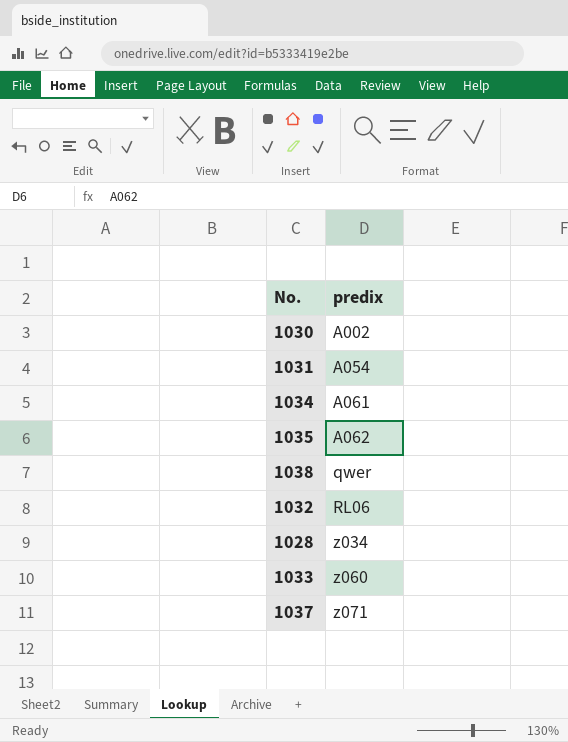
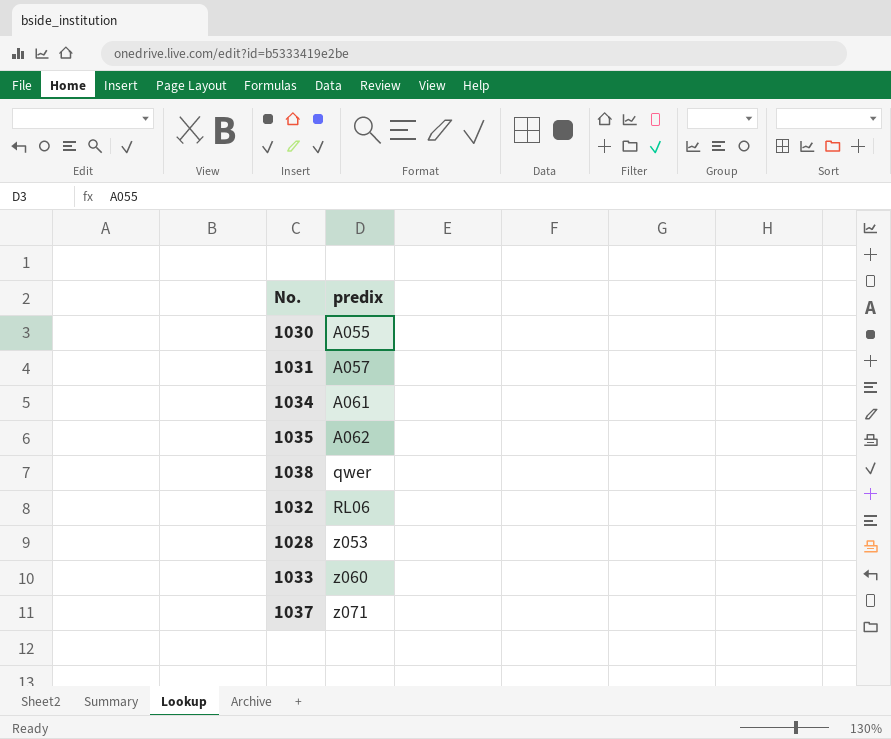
1030 | predix: A002 -> A055
1031 | predix: A054 -> A057
1028 | predix: z034 -> z053

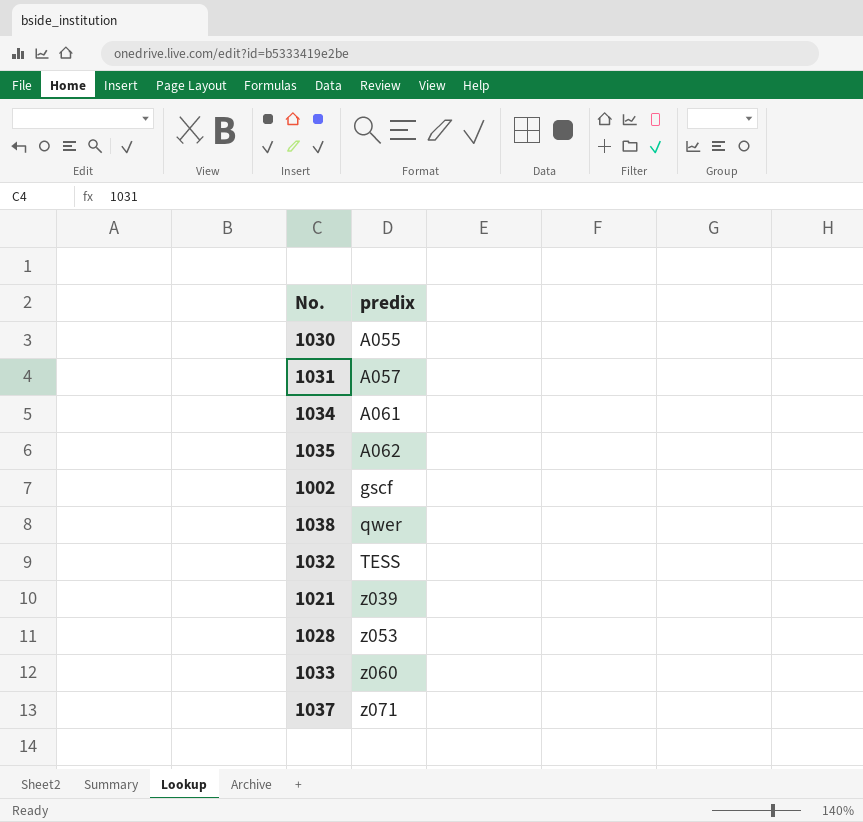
row 1002: none -> gscf
1032 | predix: RL06 -> TESS
row 1021: none -> z039

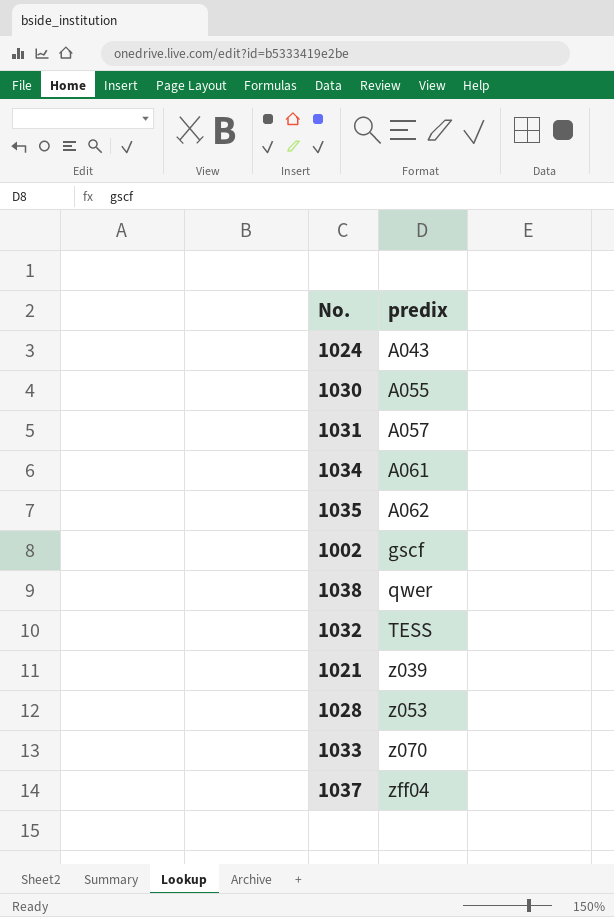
row 1024: none -> A043
1033 | predix: z060 -> z070
1037 | predix: z071 -> zff04

